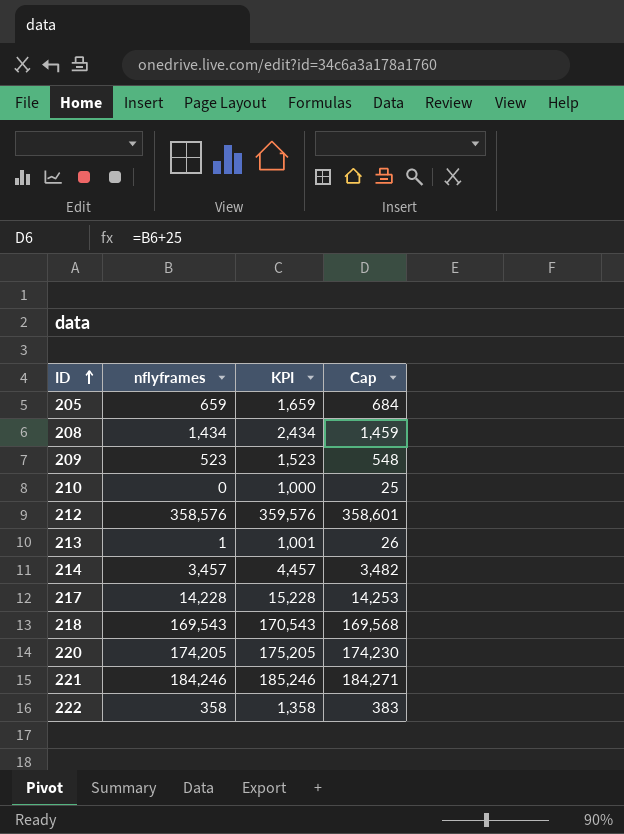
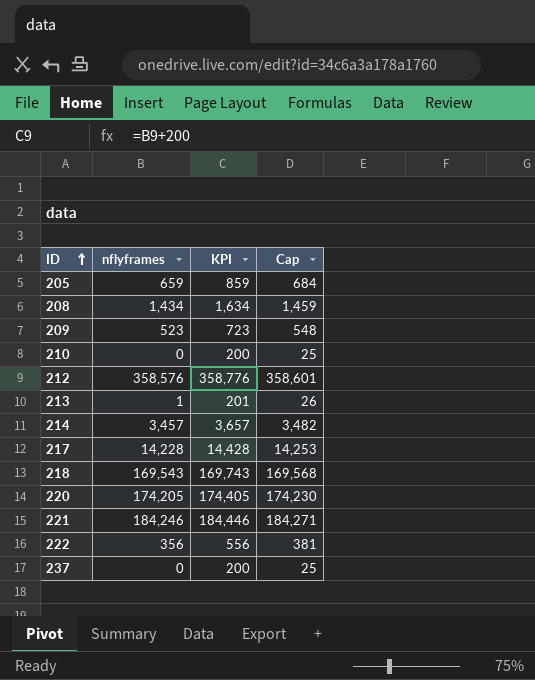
column KPI | formula: [nflyframes] + 1000 -> [nflyframes] + 200
222 | nflyframes: 358 -> 356
222 | Cap: 383 -> 381
row 237: none -> 0 | 200 | 25

